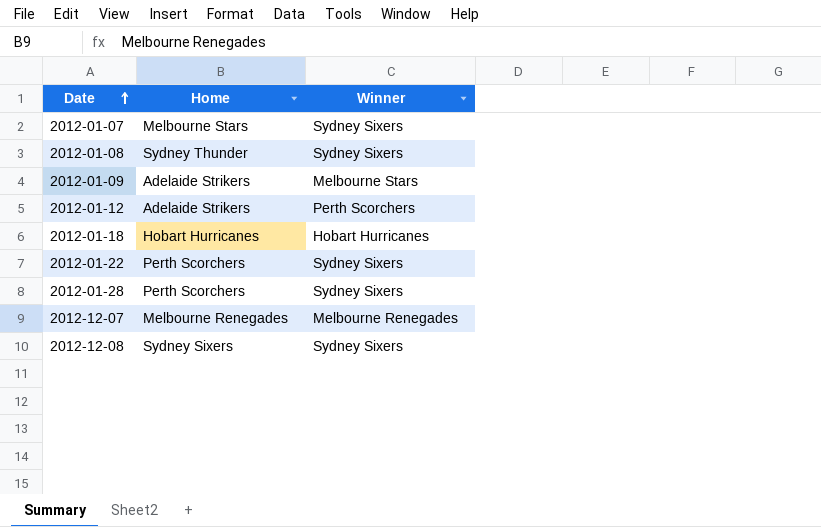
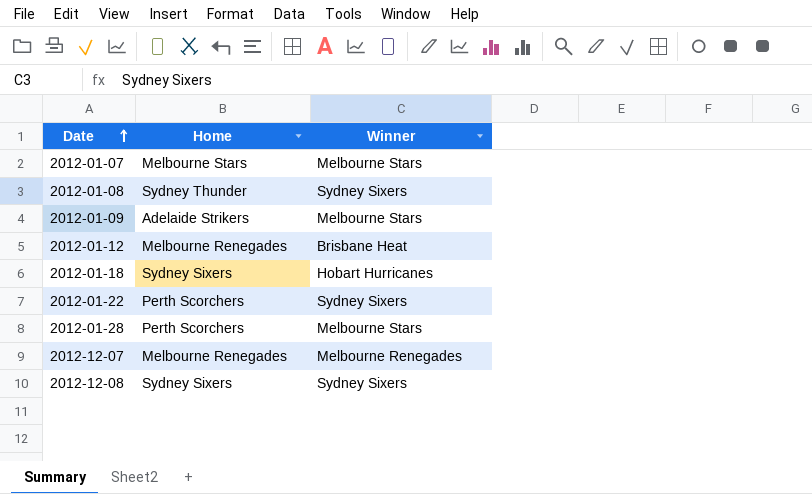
2012-01-07 | Winner: Sydney Sixers -> Melbourne Stars
2012-01-12 | Home: Adelaide Strikers -> Melbourne Renegades
2012-01-12 | Winner: Perth Scorchers -> Brisbane Heat
2012-01-18 | Home: Hobart Hurricanes -> Sydney Sixers
2012-01-28 | Winner: Sydney Sixers -> Melbourne Stars

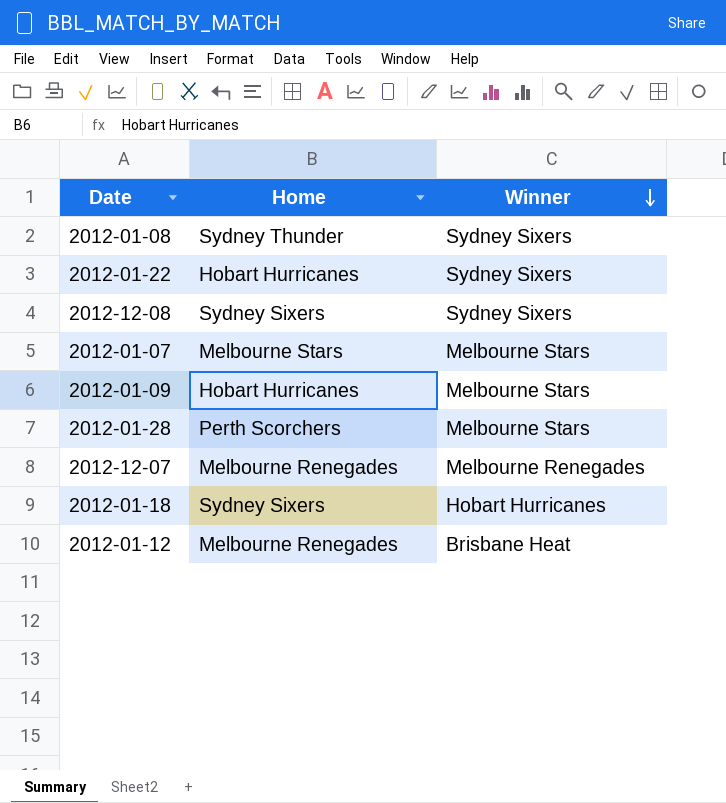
row order: Date ascending -> Winner descending
2012-01-22 | Home: Perth Scorchers -> Hobart Hurricanes
2012-01-09 | Home: Adelaide Strikers -> Hobart Hurricanes

